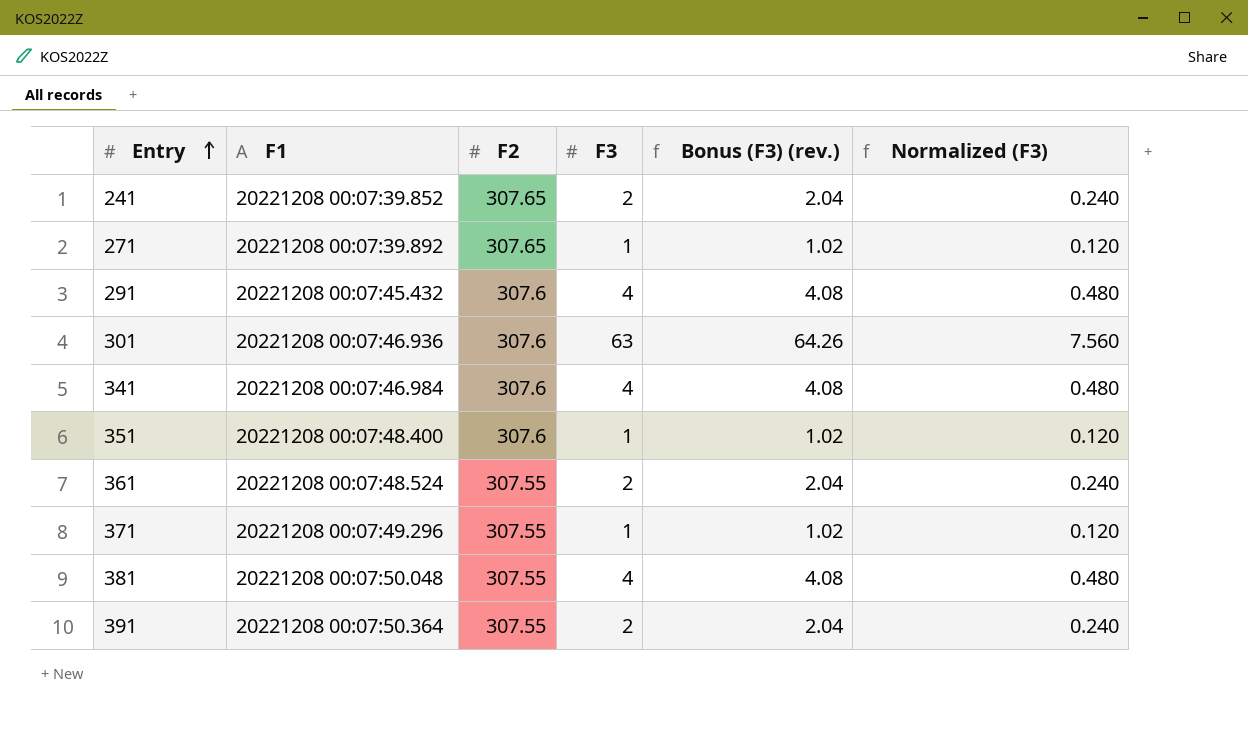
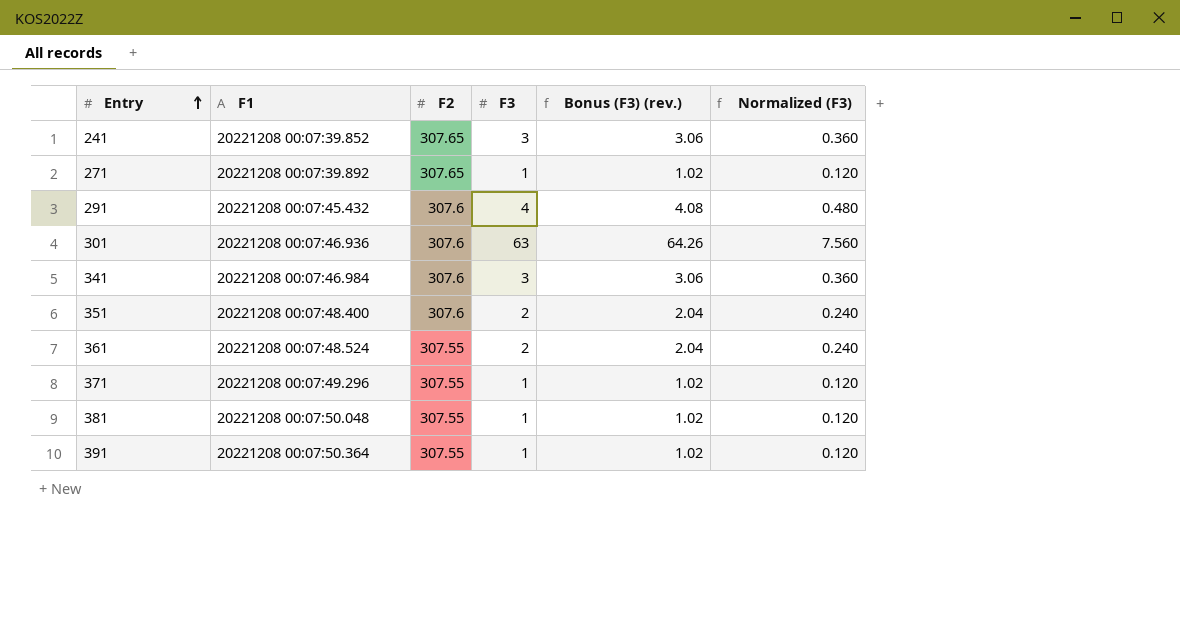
241 | F3: 2 -> 3
241 | Bonus (F3) (rev.): 2.04 -> 3.06
241 | Normalized (F3): 0.240 -> 0.360
341 | F3: 4 -> 3
341 | Bonus (F3) (rev.): 4.08 -> 3.06
341 | Normalized (F3): 0.480 -> 0.360
351 | F3: 1 -> 2
351 | Bonus (F3) (rev.): 1.02 -> 2.04
351 | Normalized (F3): 0.120 -> 0.240
381 | F3: 4 -> 1
381 | Bonus (F3) (rev.): 4.08 -> 1.02
381 | Normalized (F3): 0.480 -> 0.120
391 | F3: 2 -> 1
391 | Bonus (F3) (rev.): 2.04 -> 1.02
391 | Normalized (F3): 0.240 -> 0.120

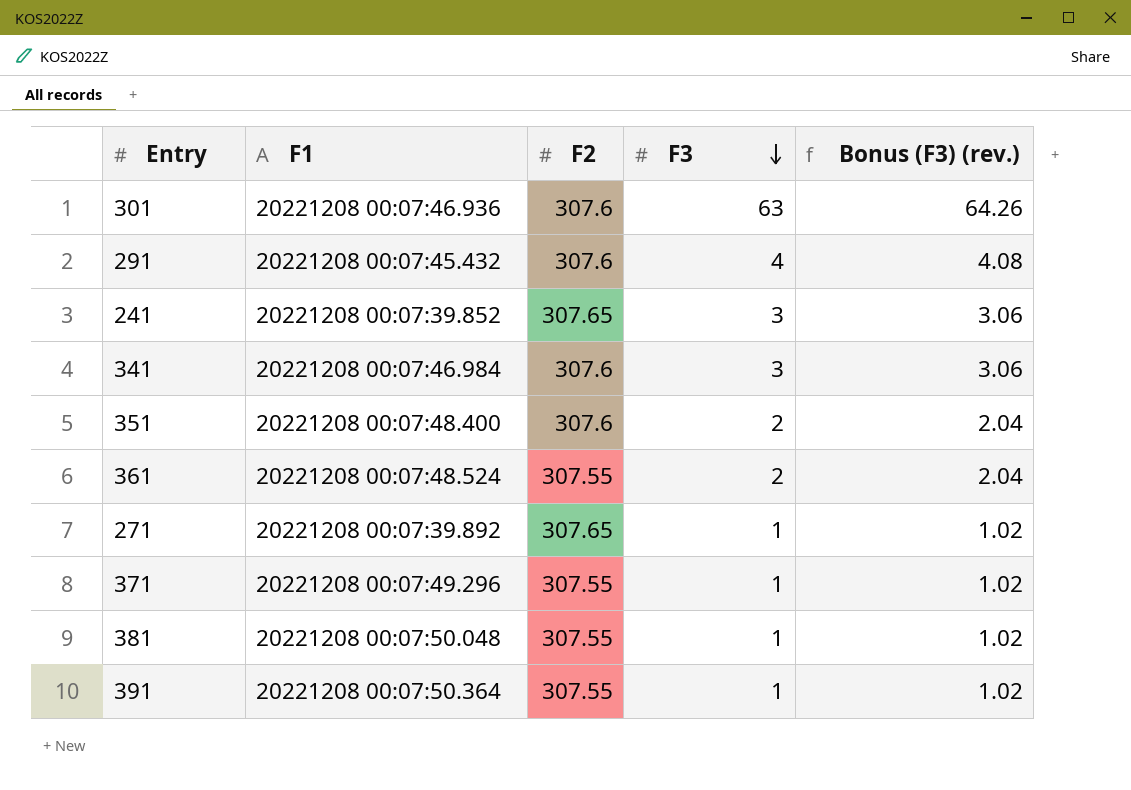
row order: Entry ascending -> F3 descending
column Normalized (F3) | formula: [F3] * 0.12 -> none

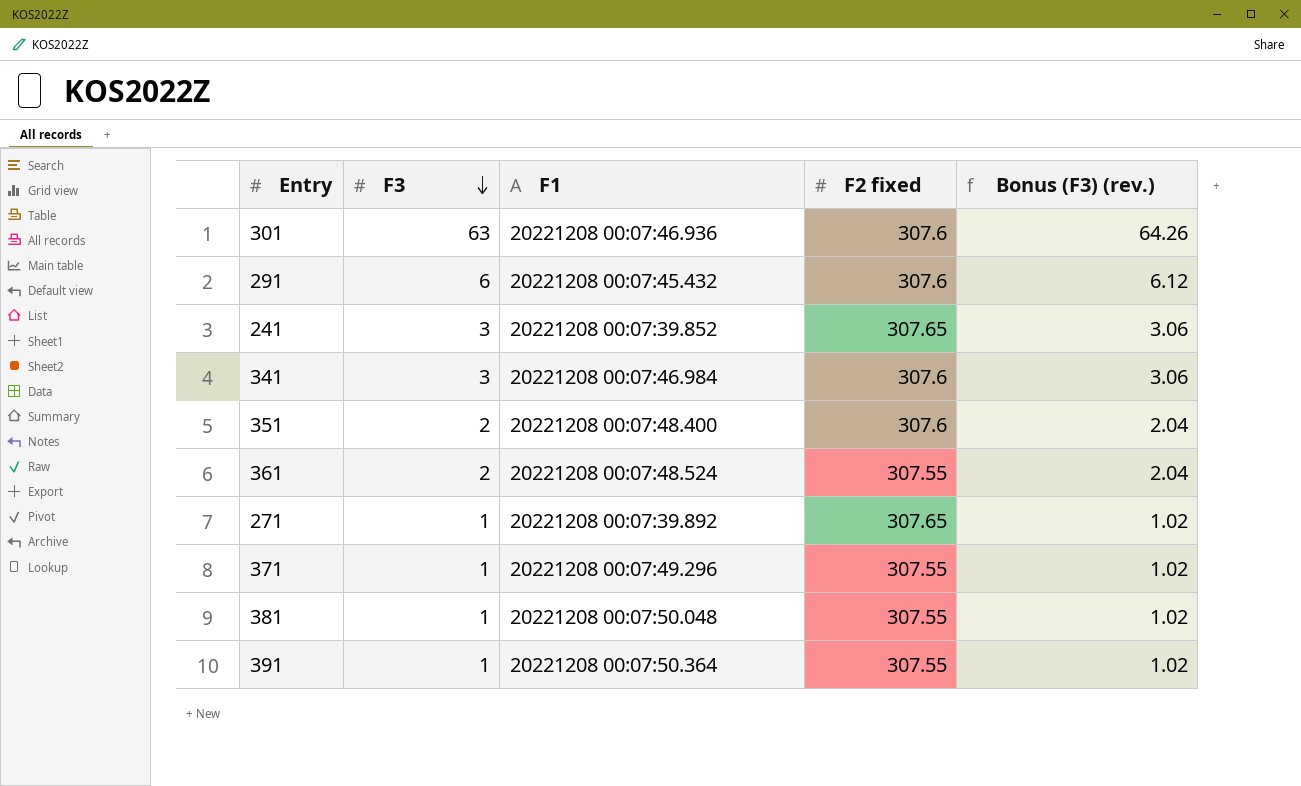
column F3 | position: 4 -> 2
column name: F2 -> F2 fixed
291 | F3: 4 -> 6
291 | Bonus (F3) (rev.): 4.08 -> 6.12

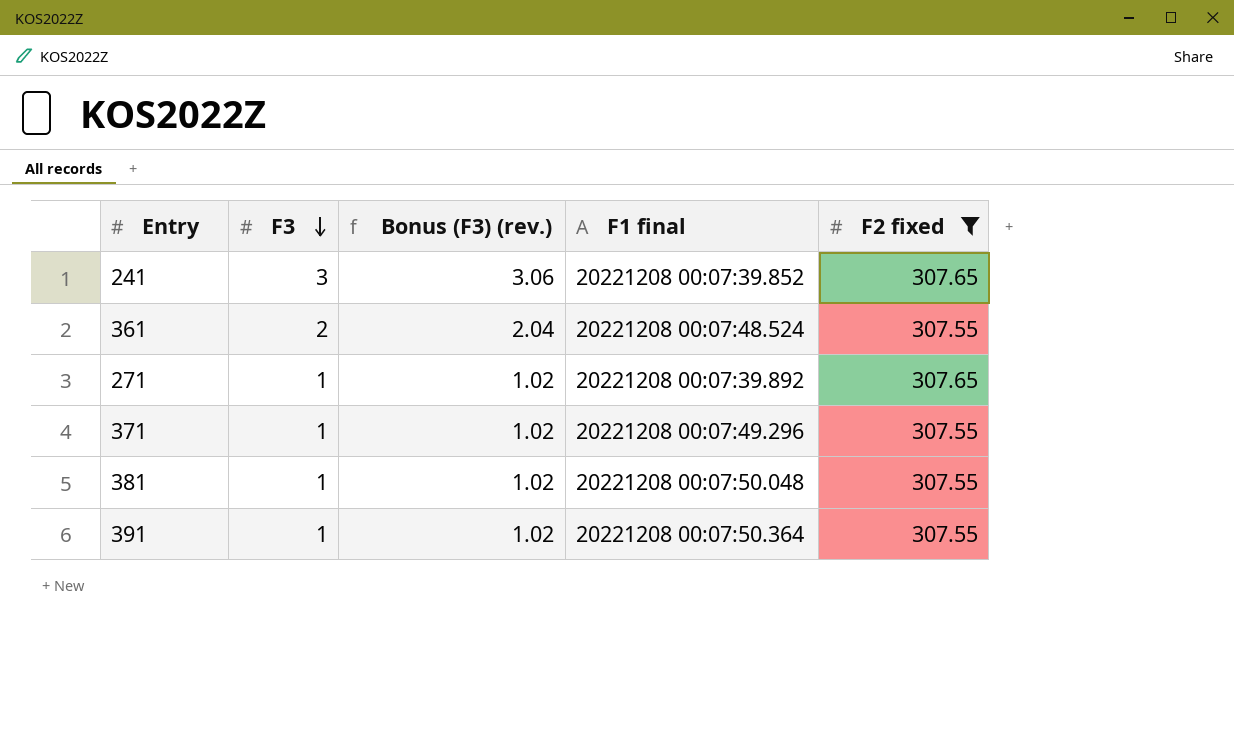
filter: none -> F2 fixed != 307.6
column Bonus (F3) (rev.) | position: 5 -> 3
column name: F1 -> F1 final

